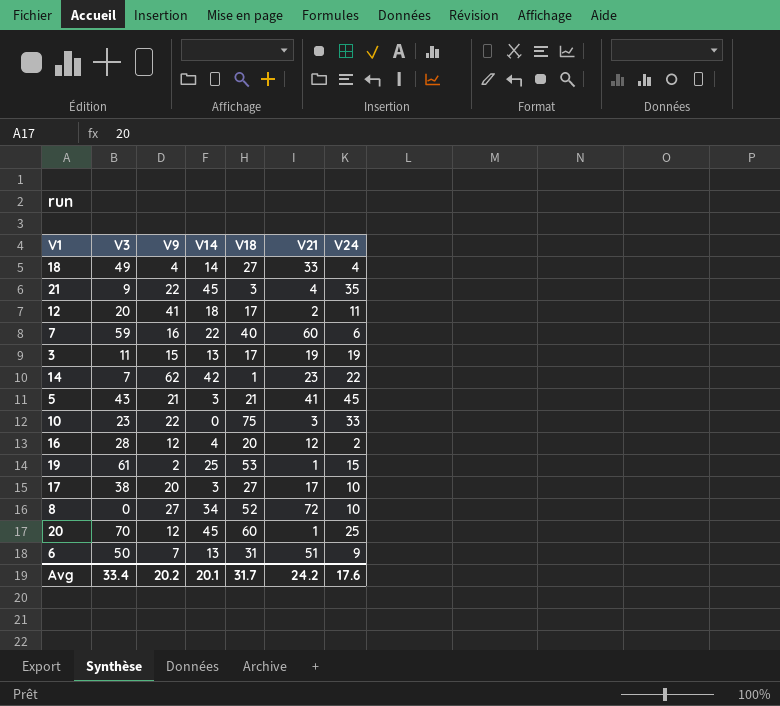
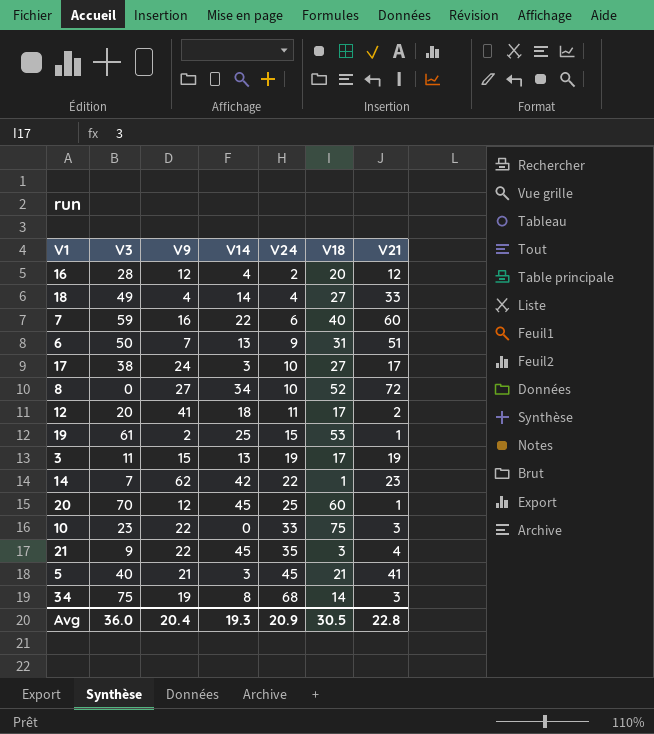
row order: none -> V24 ascending
column V24 | position: 7 -> 5
17 | V9: 20 -> 24
5 | V3: 43 -> 40
row 34: none -> 75 | 19 | 8 | 68 | 14 | 3
Avg | V3: 33.4 -> 36.0
Avg | V9: 20.2 -> 20.4
Avg | V14: 20.1 -> 19.3
Avg | V24: 17.6 -> 20.9
Avg | V18: 31.7 -> 30.5
Avg | V21: 24.2 -> 22.8

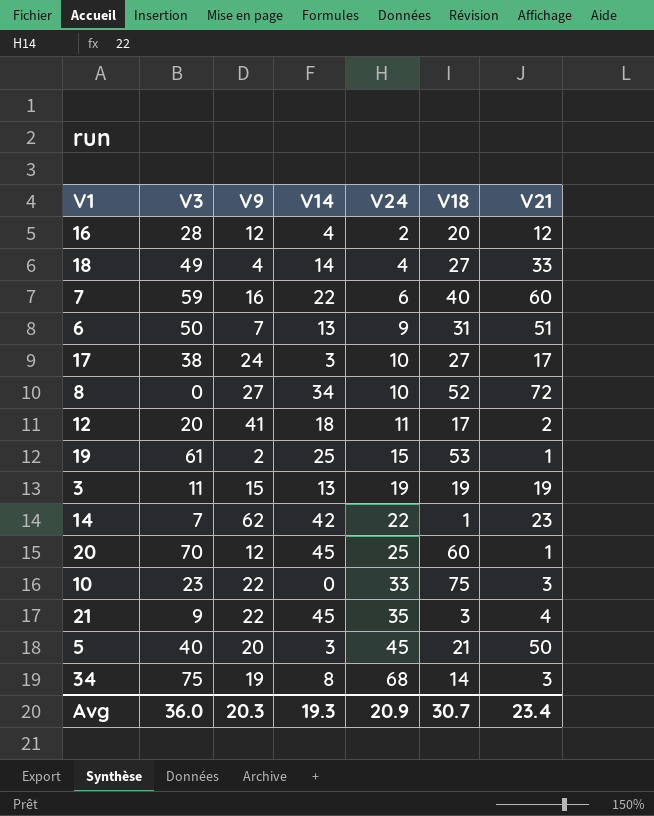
3 | V18: 17 -> 19
5 | V9: 21 -> 20
5 | V21: 41 -> 50
Avg | V9: 20.4 -> 20.3
Avg | V18: 30.5 -> 30.7
Avg | V21: 22.8 -> 23.4

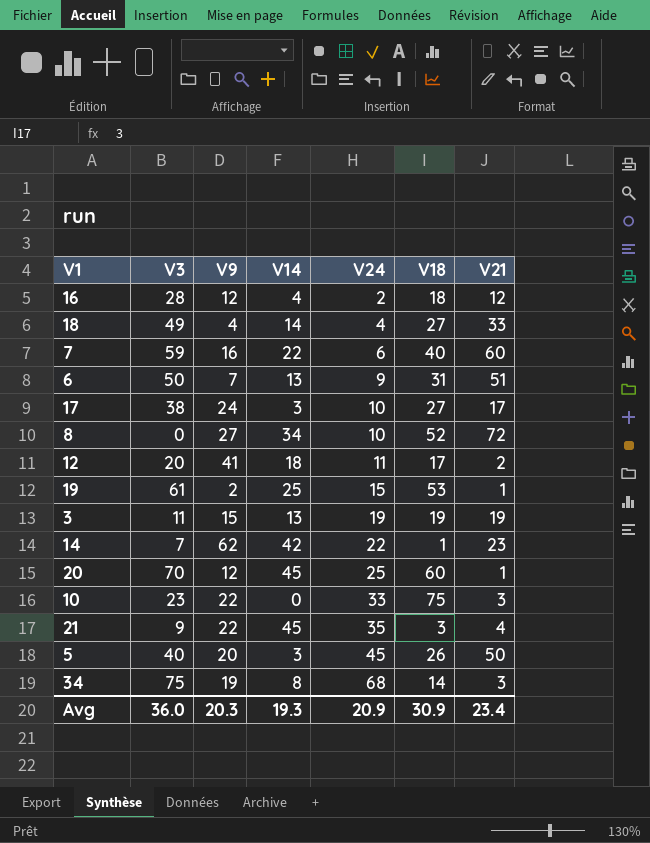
16 | V18: 20 -> 18
5 | V18: 21 -> 26
Avg | V18: 30.7 -> 30.9

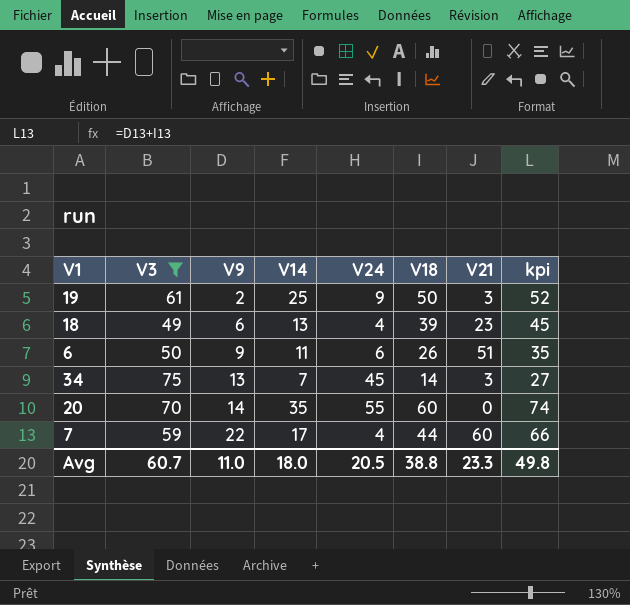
filter: none -> V3 >= 49
row order: V24 ascending -> V9 ascending
column kpi | formula: none -> [V9] + [V18]
19 | V24: 15 -> 9
19 | V18: 53 -> 50
19 | V21: 1 -> 3
18 | V9: 4 -> 6
18 | V14: 14 -> 13
18 | V18: 27 -> 39
18 | V21: 33 -> 23
6 | V9: 7 -> 9
6 | V14: 13 -> 11
6 | V24: 9 -> 6
6 | V18: 31 -> 26
34 | V9: 19 -> 13
34 | V14: 8 -> 7
34 | V24: 68 -> 45
20 | V9: 12 -> 14
20 | V14: 45 -> 35
20 | V24: 25 -> 55
20 | V21: 1 -> 0
7 | V9: 16 -> 22
7 | V14: 22 -> 17
7 | V24: 6 -> 4
7 | V18: 40 -> 44
Avg | V3: 36.0 -> 60.7
Avg | V9: 20.3 -> 11.0
Avg | V14: 19.3 -> 18.0
Avg | V24: 20.9 -> 20.5
Avg | V18: 30.9 -> 38.8
Avg | V21: 23.4 -> 23.3

